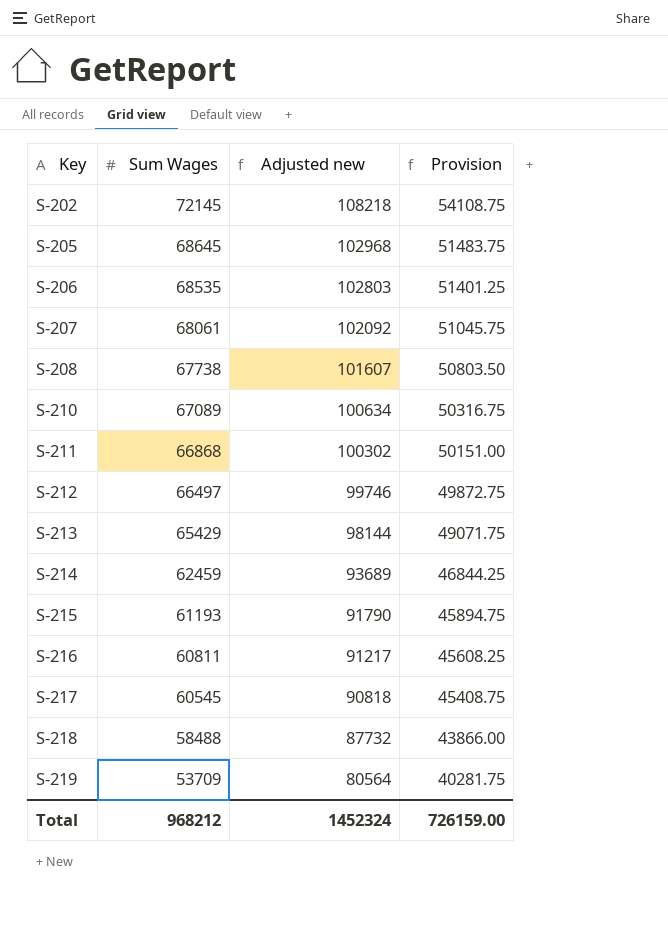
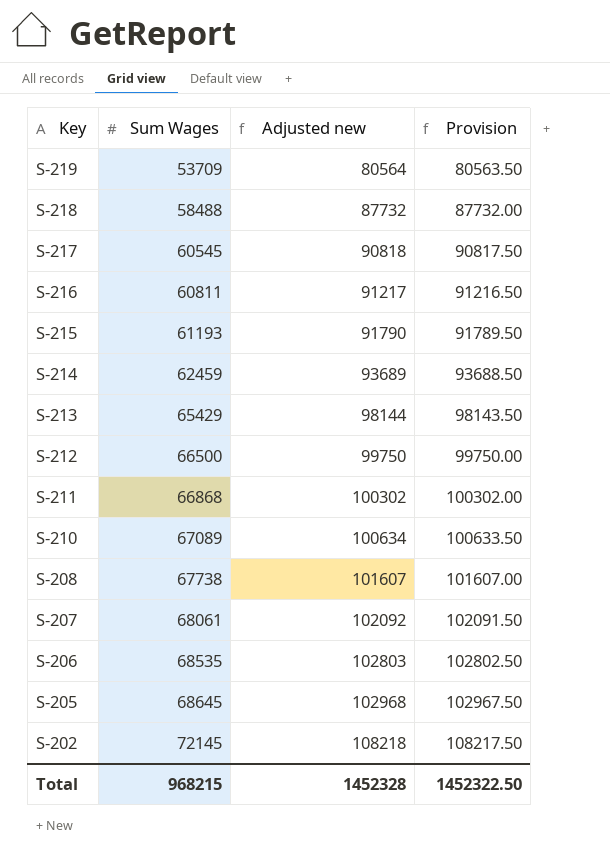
row order: Key ascending -> Key descending
column Provision | formula: [Sum Wages] * 0.75 -> [Sum Wages] * 1.5
S-212 | Sum Wages: 66497 -> 66500
S-212 | Adjusted new: 99746 -> 99750
Total | Sum Wages: 968212 -> 968215
Total | Adjusted new: 1452324 -> 1452328
Total | Provision: 726159.00 -> 1452322.50

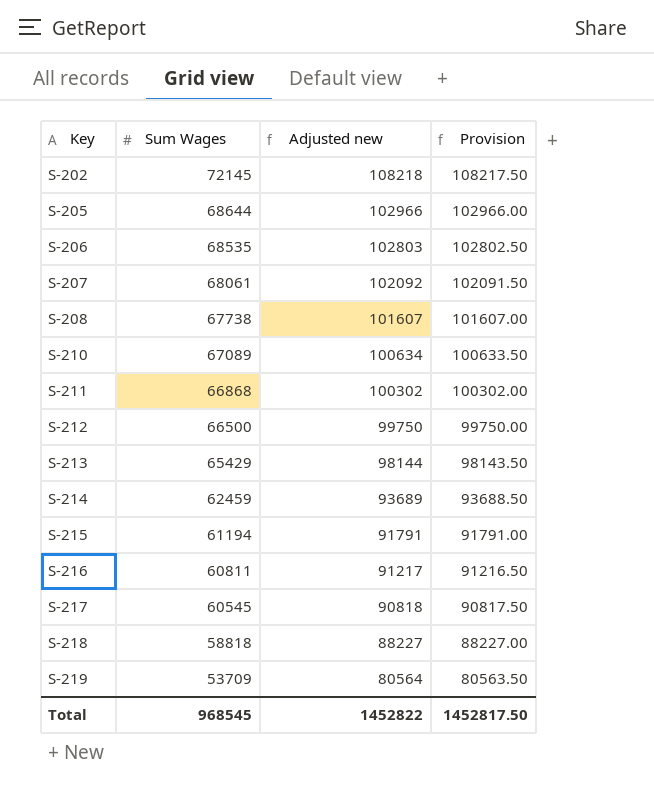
row order: Key descending -> Key ascending
S-205 | Sum Wages: 68645 -> 68644
S-205 | Adjusted new: 102968 -> 102966
S-205 | Provision: 102967.50 -> 102966.00
S-215 | Sum Wages: 61193 -> 61194
S-215 | Adjusted new: 91790 -> 91791
S-215 | Provision: 91789.50 -> 91791.00
S-218 | Sum Wages: 58488 -> 58818
S-218 | Adjusted new: 87732 -> 88227
S-218 | Provision: 87732.00 -> 88227.00
Total | Sum Wages: 968215 -> 968545
Total | Adjusted new: 1452328 -> 1452822
Total | Provision: 1452322.50 -> 1452817.50

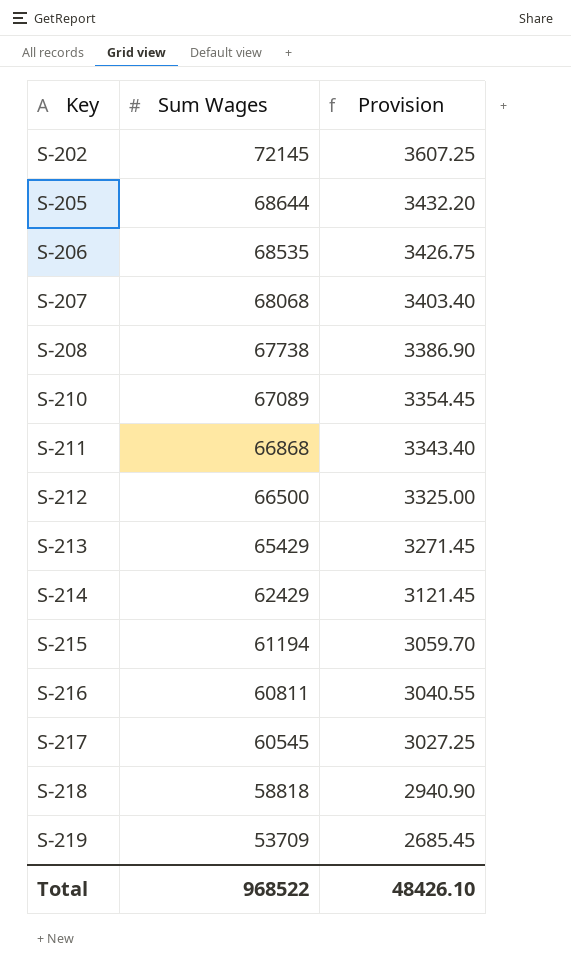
column Adjusted new | formula: [Sum Wages] * 1.5 -> none
column Provision | formula: [Sum Wages] * 1.5 -> [Sum Wages] * 0.05
S-207 | Sum Wages: 68061 -> 68068
S-214 | Sum Wages: 62459 -> 62429
Total | Sum Wages: 968545 -> 968522
Total | Provision: 1452817.50 -> 48426.10

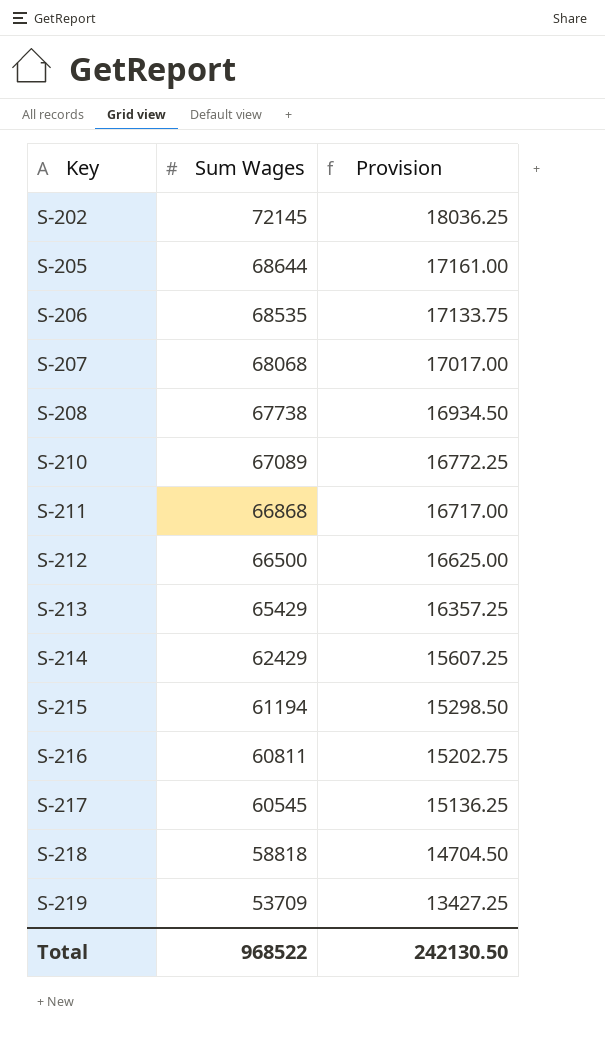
column Provision | formula: [Sum Wages] * 0.05 -> [Sum Wages] * 0.25
Total | Provision: 48426.10 -> 242130.50

